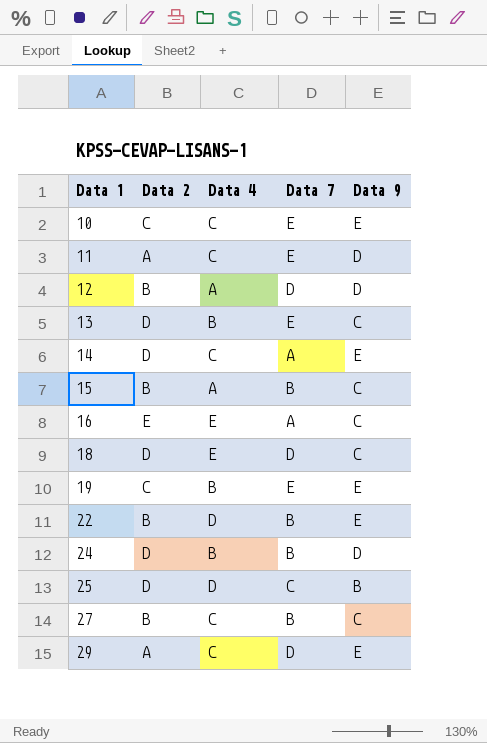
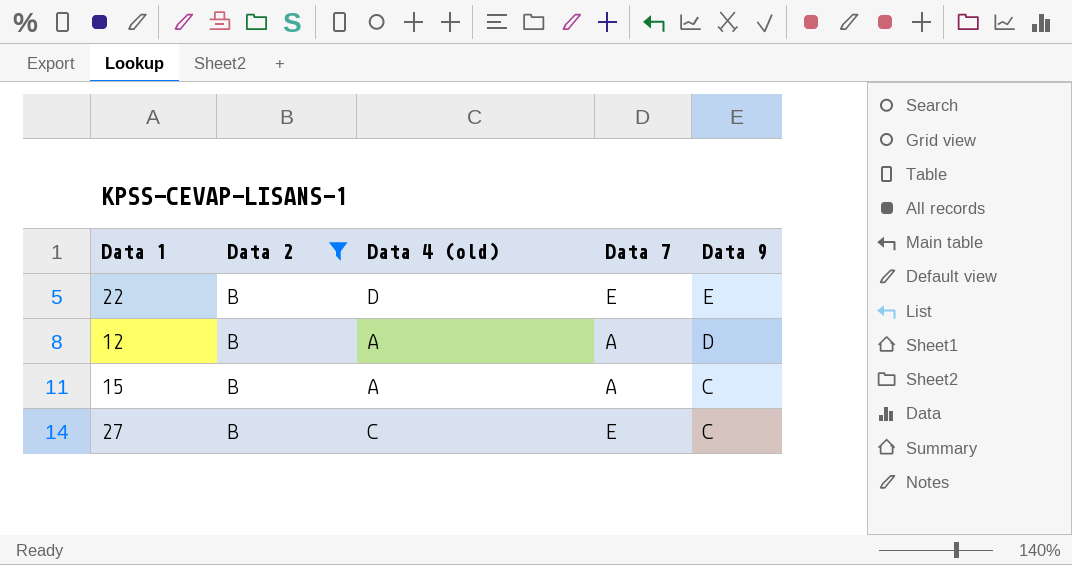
filter: none -> Data 2 = B
row order: Data 1 ascending -> Data 9 descending
column name: Data 4 -> Data 4 (old)
22 | Data 7: B -> E
12 | Data 7: D -> A
15 | Data 7: B -> A
27 | Data 7: B -> E

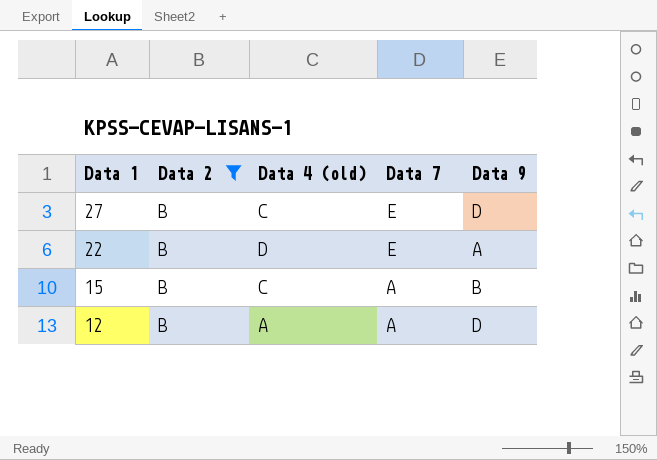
row order: Data 9 descending -> Data 1 descending
27 | Data 9: C -> D
22 | Data 9: E -> A
15 | Data 4 (old): A -> C
15 | Data 9: C -> B

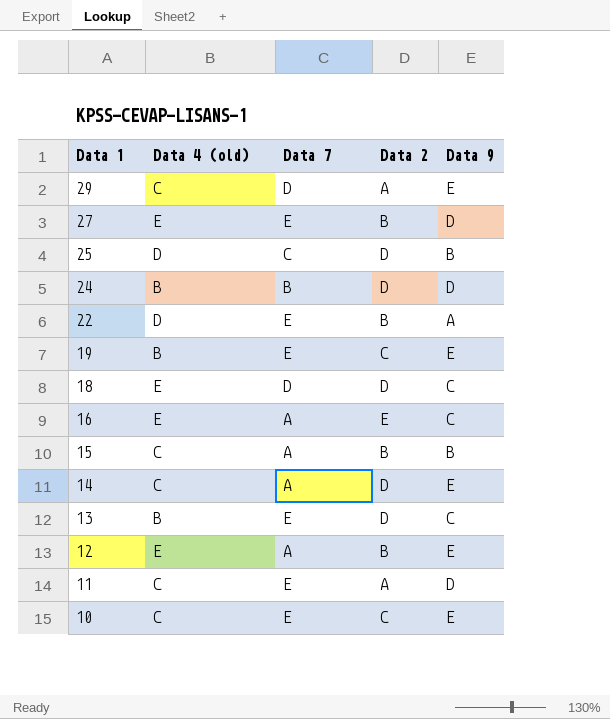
filter: Data 2 = B -> none
column Data 2 | position: 2 -> 4
27 | Data 4 (old): C -> E
12 | Data 4 (old): A -> E
12 | Data 9: D -> E

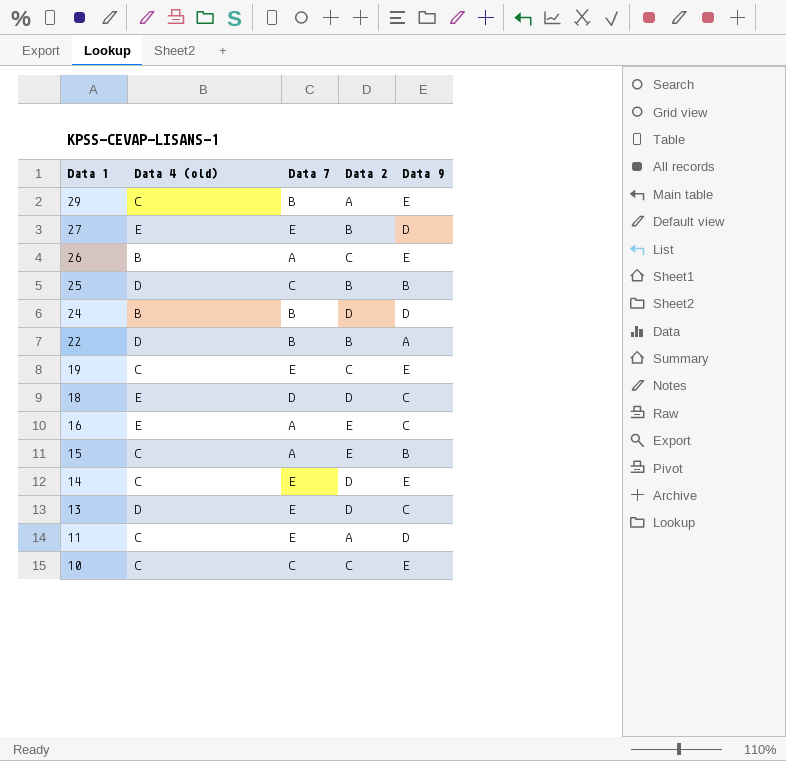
row 12: E | A | B | E -> none
29 | Data 7: D -> B
row 26: none -> B | A | C | E
25 | Data 2: D -> B
22 | Data 7: E -> B
19 | Data 4 (old): B -> C
15 | Data 2: B -> E
14 | Data 7: A -> E
13 | Data 4 (old): B -> D
10 | Data 7: E -> C

